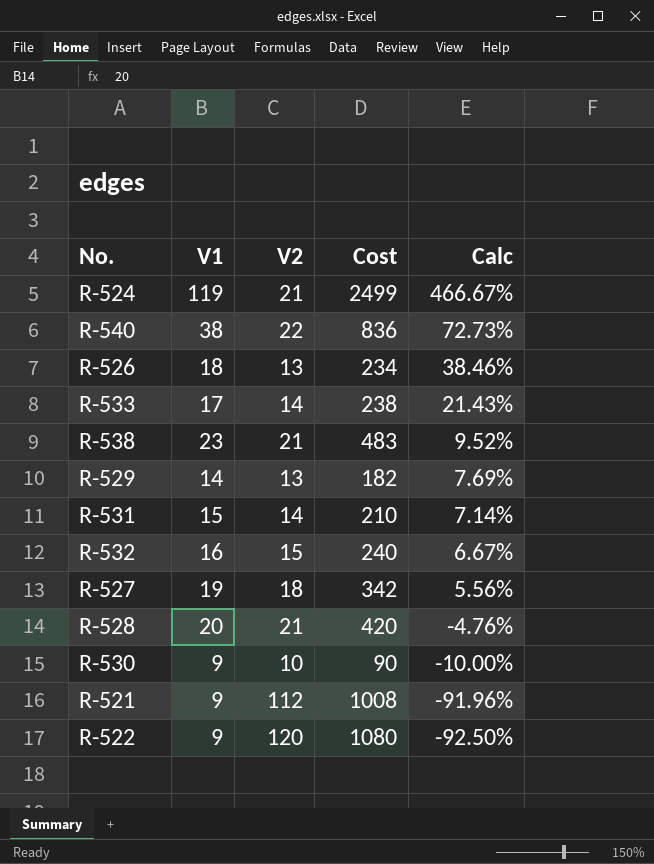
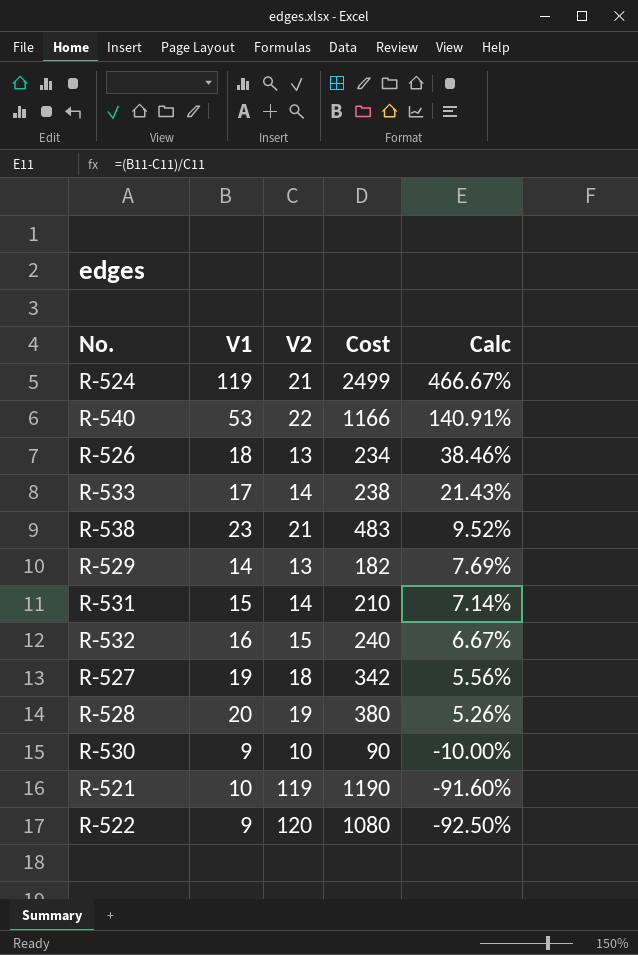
R-540 | V1: 38 -> 53
R-540 | Cost: 836 -> 1166
R-540 | Calc: 72.73% -> 140.91%
R-528 | V2: 21 -> 19
R-528 | Cost: 420 -> 380
R-528 | Calc: -4.76% -> 5.26%
R-521 | V1: 9 -> 10
R-521 | V2: 112 -> 119
R-521 | Cost: 1008 -> 1190
R-521 | Calc: -91.96% -> -91.60%

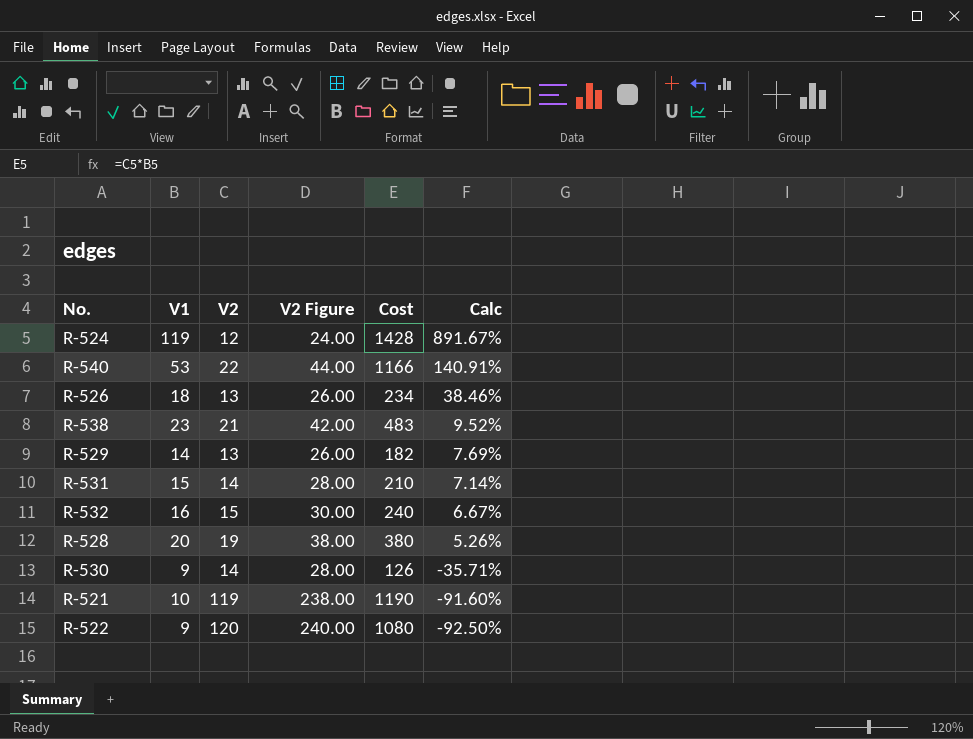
column V2 Figure | formula: none -> [V2] * 2
row R-533: 17 | 14 | 238 | 21.43% -> none
row R-527: 19 | 18 | 342 | 5.56% -> none
R-524 | V2: 21 -> 12
R-524 | Cost: 2499 -> 1428
R-524 | Calc: 466.67% -> 891.67%
R-530 | V2: 10 -> 14
R-530 | Cost: 90 -> 126
R-530 | Calc: -10.00% -> -35.71%

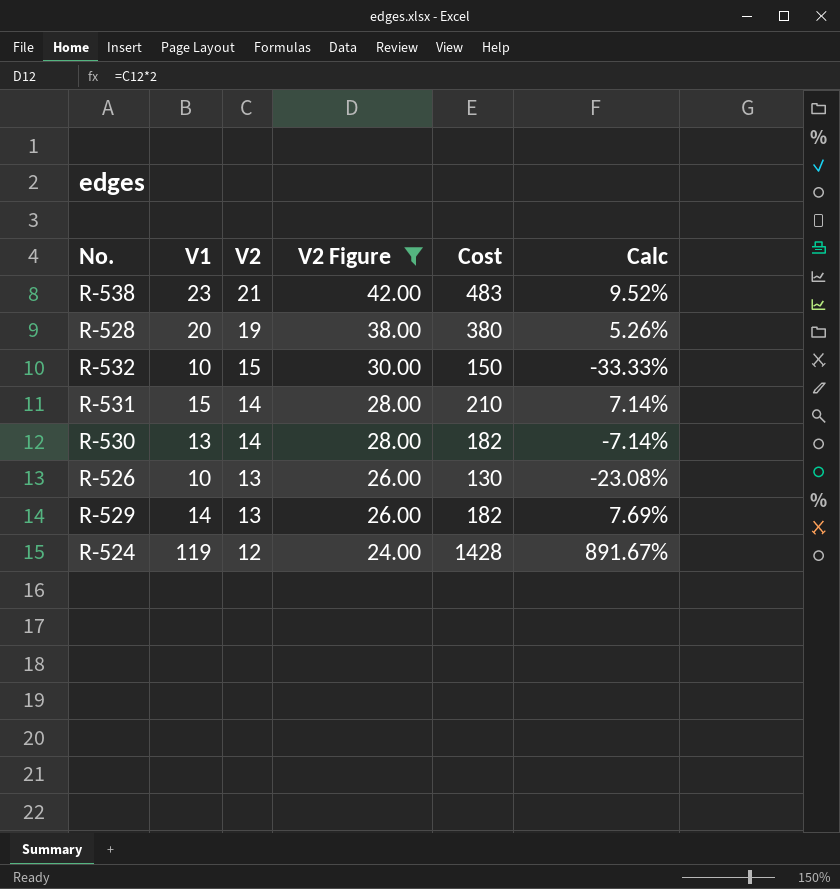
filter: none -> V2 Figure <= 42.00
row order: Calc descending -> V2 descending
R-532 | V1: 16 -> 10
R-532 | Cost: 240 -> 150
R-532 | Calc: 6.67% -> -33.33%
R-530 | V1: 9 -> 13
R-530 | Cost: 126 -> 182
R-530 | Calc: -35.71% -> -7.14%
R-526 | V1: 18 -> 10
R-526 | Cost: 234 -> 130
R-526 | Calc: 38.46% -> -23.08%

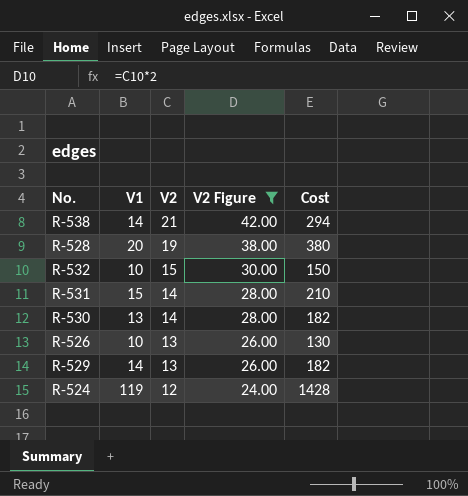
column Calc | formula: ([V1] - [V2]) / [V2] -> none
R-538 | V1: 23 -> 14
R-538 | Cost: 483 -> 294

